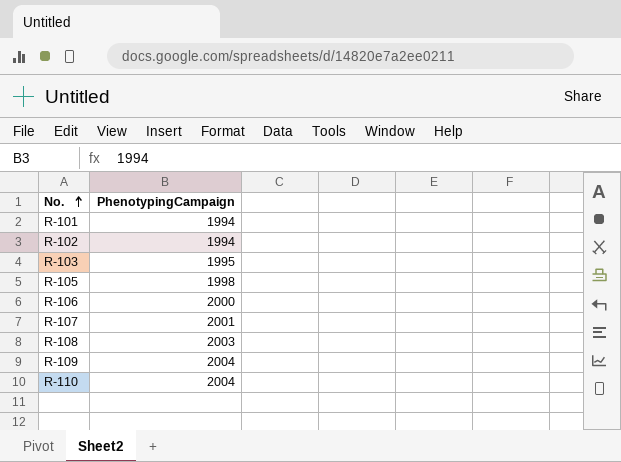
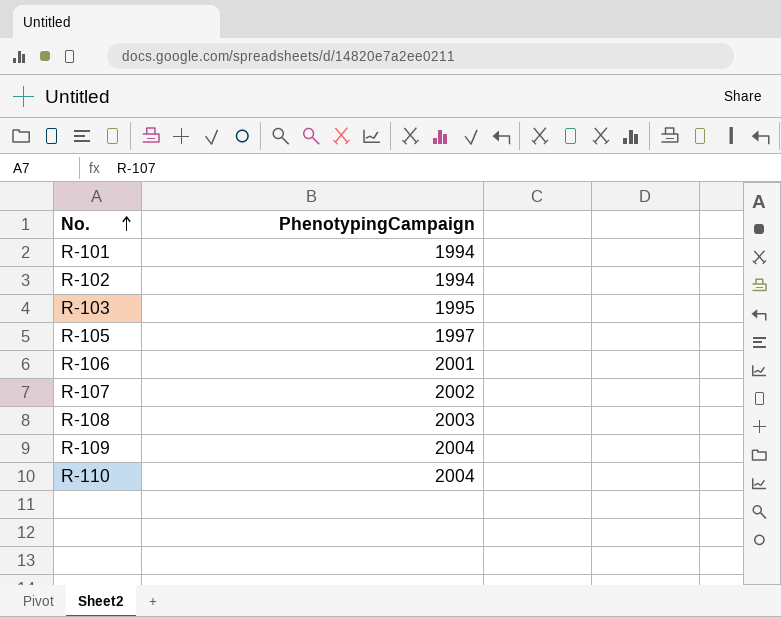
R-105 | PhenotypingCampaign: 1998 -> 1997
R-106 | PhenotypingCampaign: 2000 -> 2001
R-107 | PhenotypingCampaign: 2001 -> 2002

